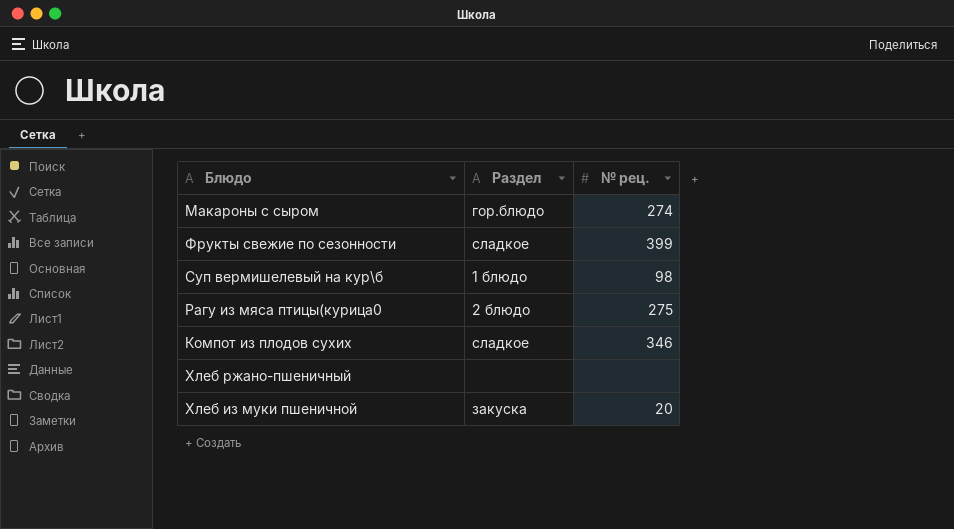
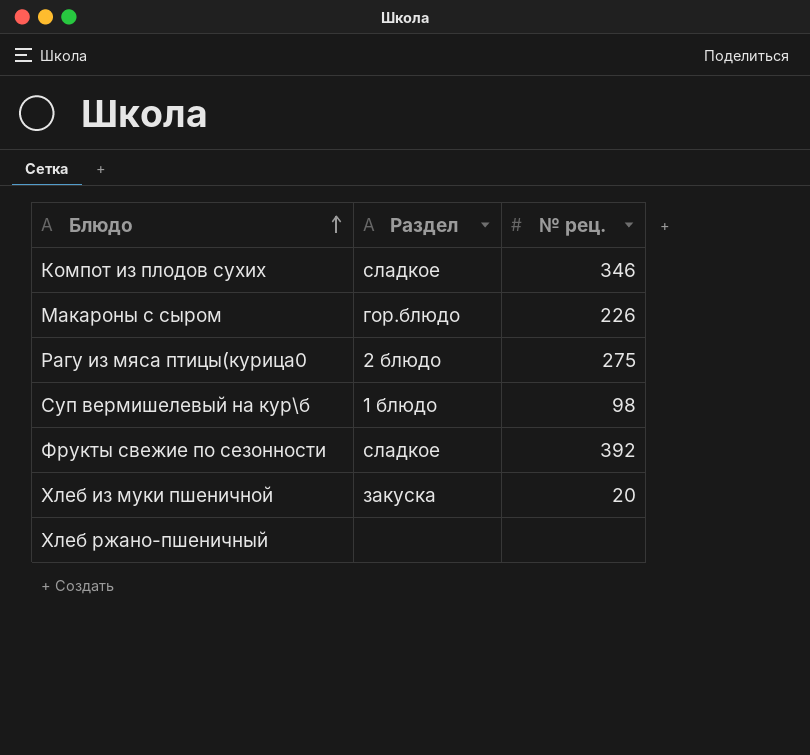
row order: none -> Блюдо ascending
Макароны с сыром | № рец.: 274 -> 226
Фрукты свежие по сезонности | № рец.: 399 -> 392

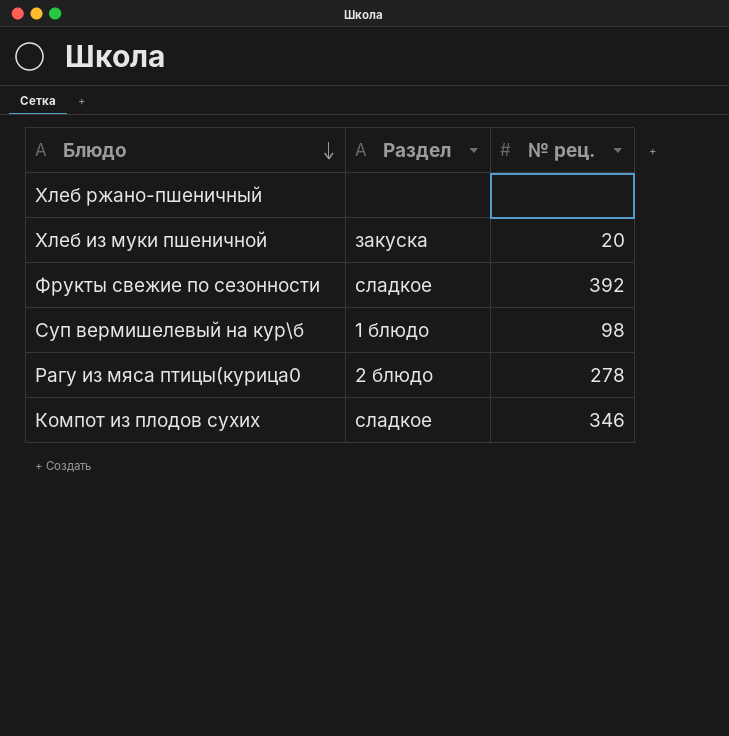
row order: Блюдо ascending -> Блюдо descending
row Макароны с сыром: гор.блюдо | 226 -> none
Рагу из мяса птицы(курица0 | № рец.: 275 -> 278

